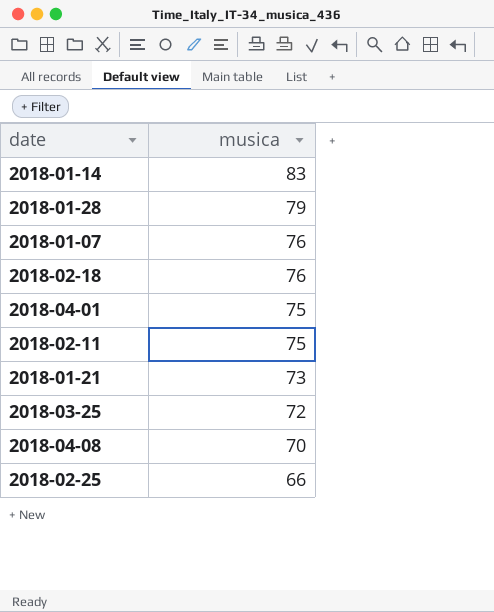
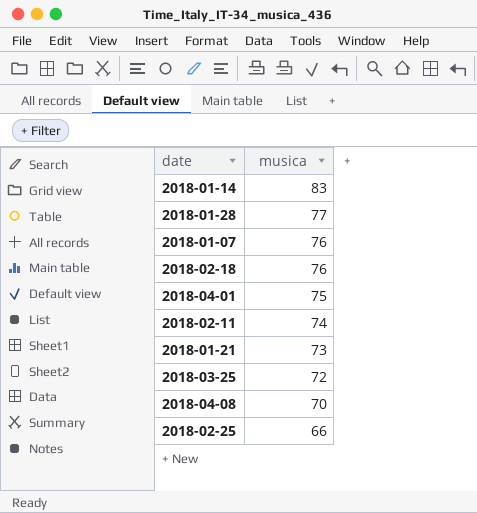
2018-01-28 | musica: 79 -> 77
2018-02-11 | musica: 75 -> 74

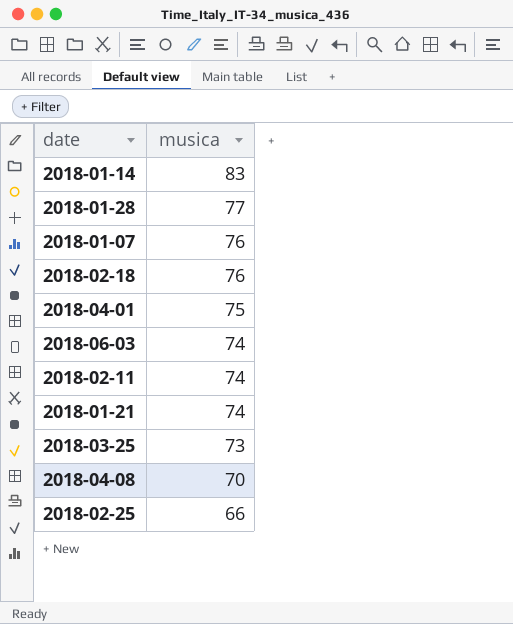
row 2018-06-03: none -> 74
2018-01-21 | musica: 73 -> 74
2018-03-25 | musica: 72 -> 73

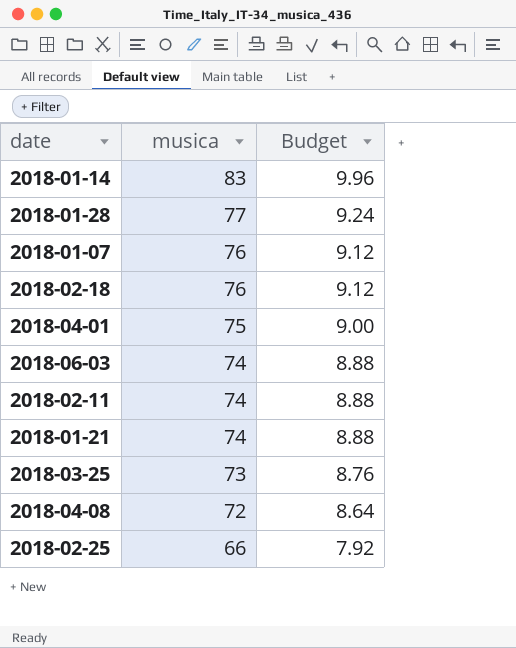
column Budget | formula: none -> [musica] * 0.12
2018-04-08 | musica: 70 -> 72

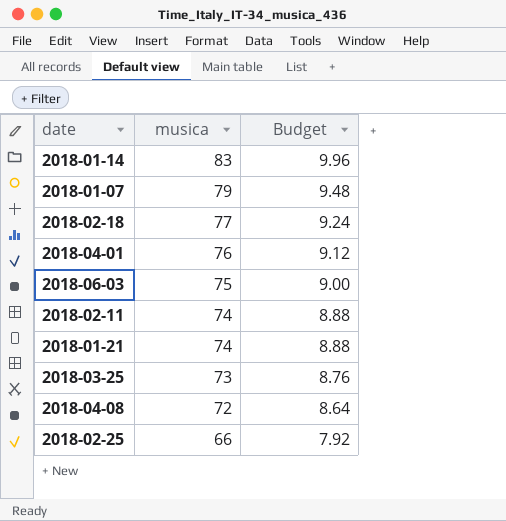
row 2018-01-28: 77 | 9.24 -> none
2018-01-07 | musica: 76 -> 79
2018-01-07 | Budget: 9.12 -> 9.48
2018-02-18 | musica: 76 -> 77
2018-02-18 | Budget: 9.12 -> 9.24
2018-04-01 | musica: 75 -> 76
2018-04-01 | Budget: 9.00 -> 9.12
2018-06-03 | musica: 74 -> 75
2018-06-03 | Budget: 8.88 -> 9.00

